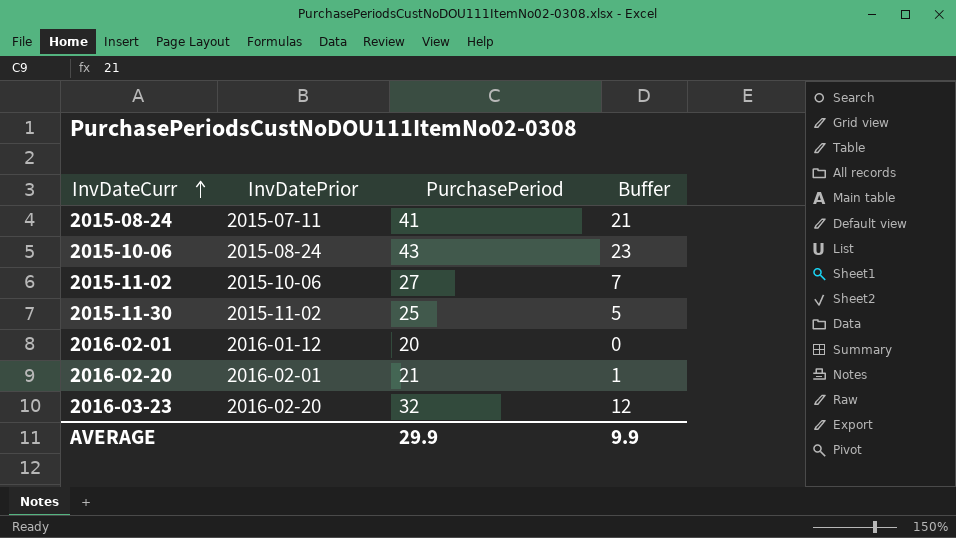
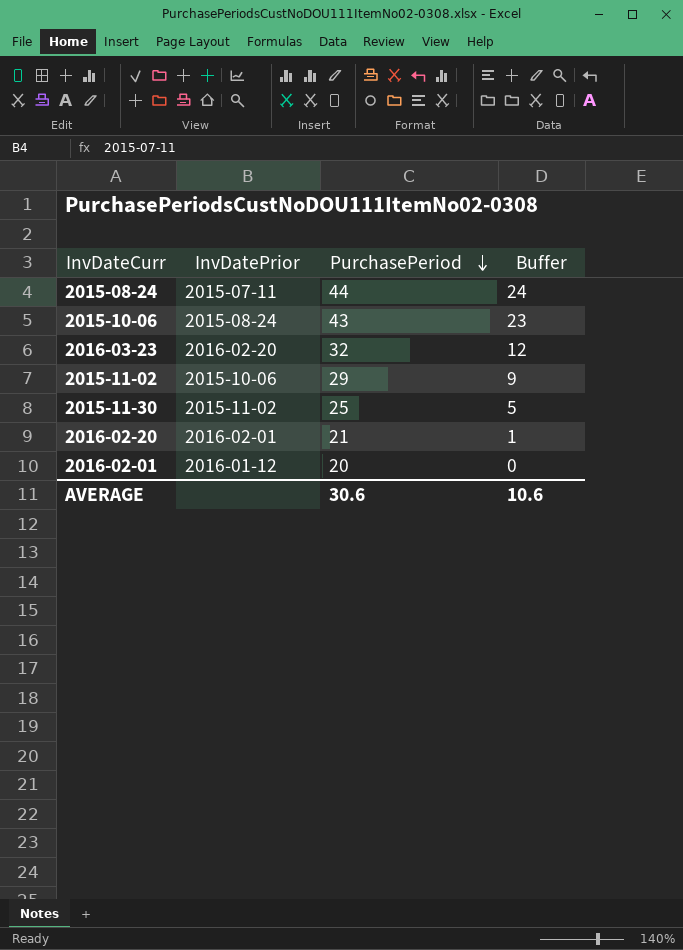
row order: InvDateCurr ascending -> PurchasePeriod descending
2015-08-24 | PurchasePeriod: 41 -> 44
2015-08-24 | Buffer: 21 -> 24
2015-11-02 | PurchasePeriod: 27 -> 29
2015-11-02 | Buffer: 7 -> 9
AVERAGE | PurchasePeriod: 29.9 -> 30.6
AVERAGE | Buffer: 9.9 -> 10.6

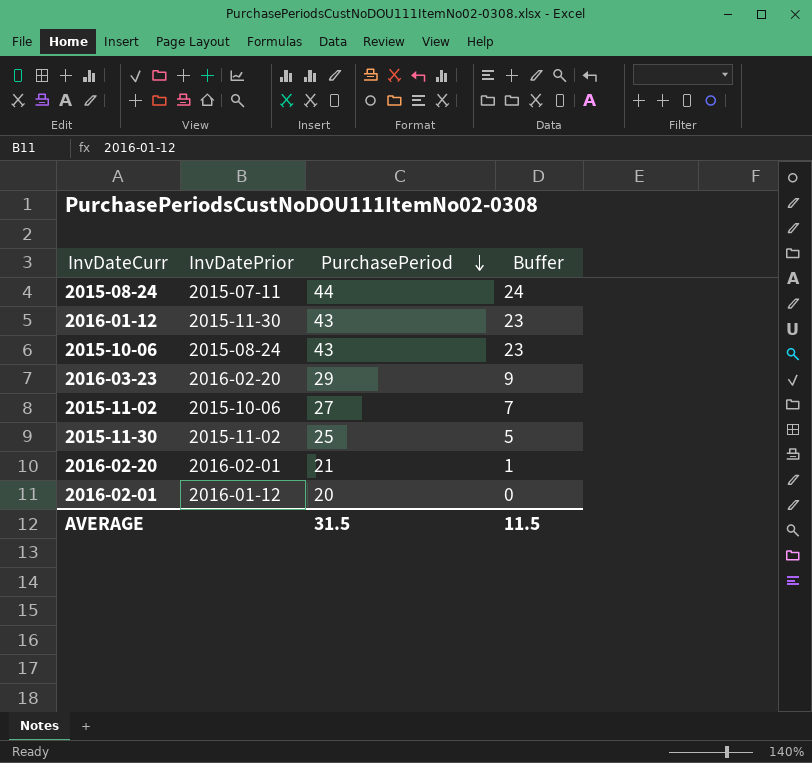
row 2016-01-12: none -> 2015-11-30 | 43 | 23
2016-03-23 | PurchasePeriod: 32 -> 29
2016-03-23 | Buffer: 12 -> 9
2015-11-02 | PurchasePeriod: 29 -> 27
2015-11-02 | Buffer: 9 -> 7
AVERAGE | PurchasePeriod: 30.6 -> 31.5
AVERAGE | Buffer: 10.6 -> 11.5

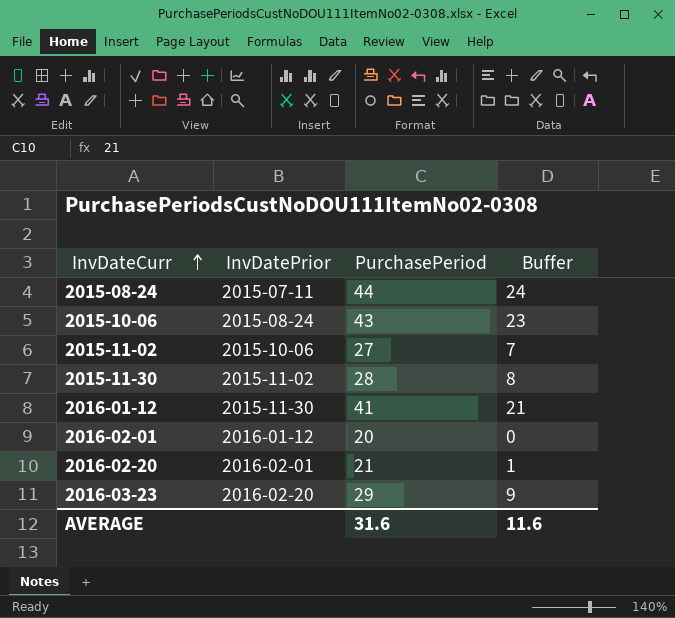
row order: PurchasePeriod descending -> InvDateCurr ascending
2015-11-30 | PurchasePeriod: 25 -> 28
2015-11-30 | Buffer: 5 -> 8
2016-01-12 | PurchasePeriod: 43 -> 41
2016-01-12 | Buffer: 23 -> 21
AVERAGE | PurchasePeriod: 31.5 -> 31.6
AVERAGE | Buffer: 11.5 -> 11.6

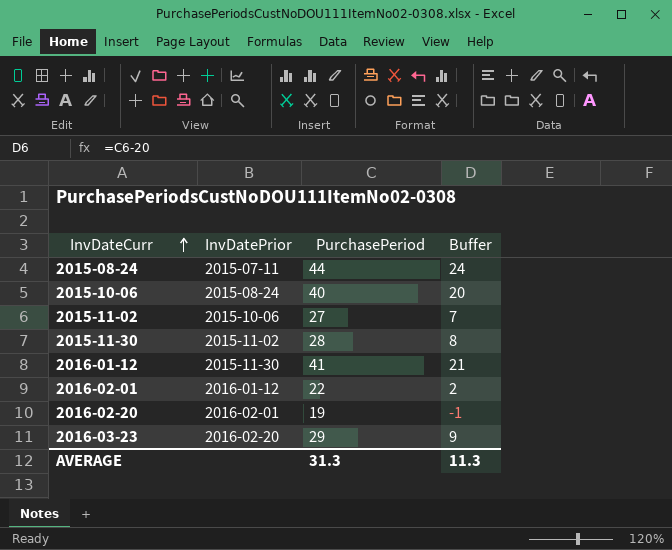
2015-10-06 | PurchasePeriod: 43 -> 40
2015-10-06 | Buffer: 23 -> 20
2016-02-01 | PurchasePeriod: 20 -> 22
2016-02-01 | Buffer: 0 -> 2
2016-02-20 | PurchasePeriod: 21 -> 19
2016-02-20 | Buffer: 1 -> -1
AVERAGE | PurchasePeriod: 31.6 -> 31.3
AVERAGE | Buffer: 11.6 -> 11.3

